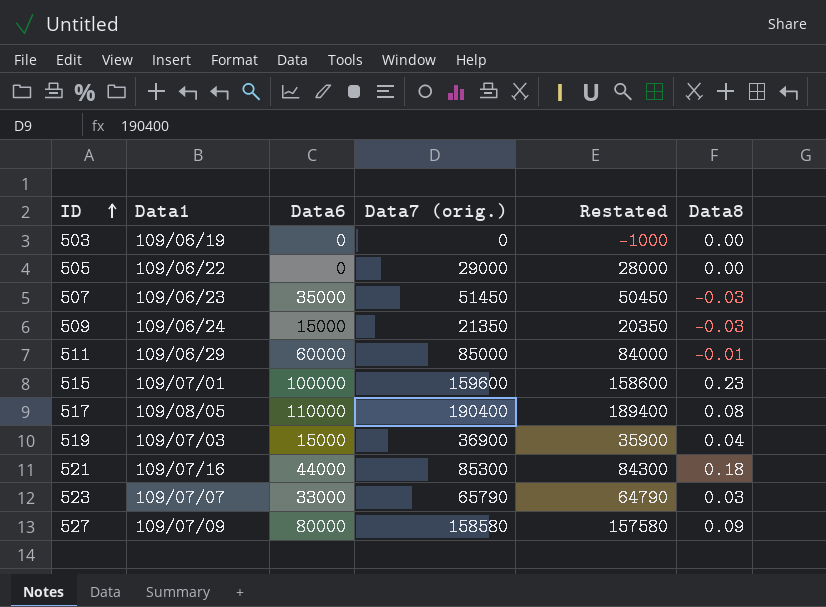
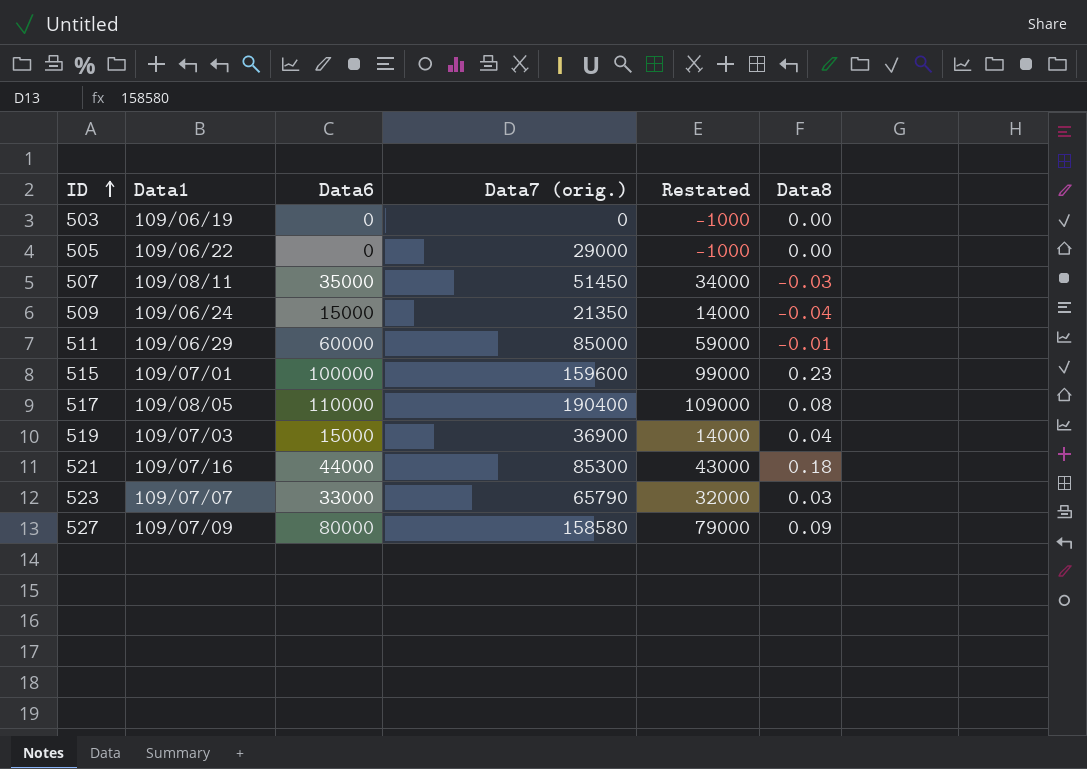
column Restated | formula: [Data7 (orig.)] - 1000 -> [Data6] - 1000
507 | Data1: 109/06/23 -> 109/08/11
509 | Data8: -0.03 -> -0.04

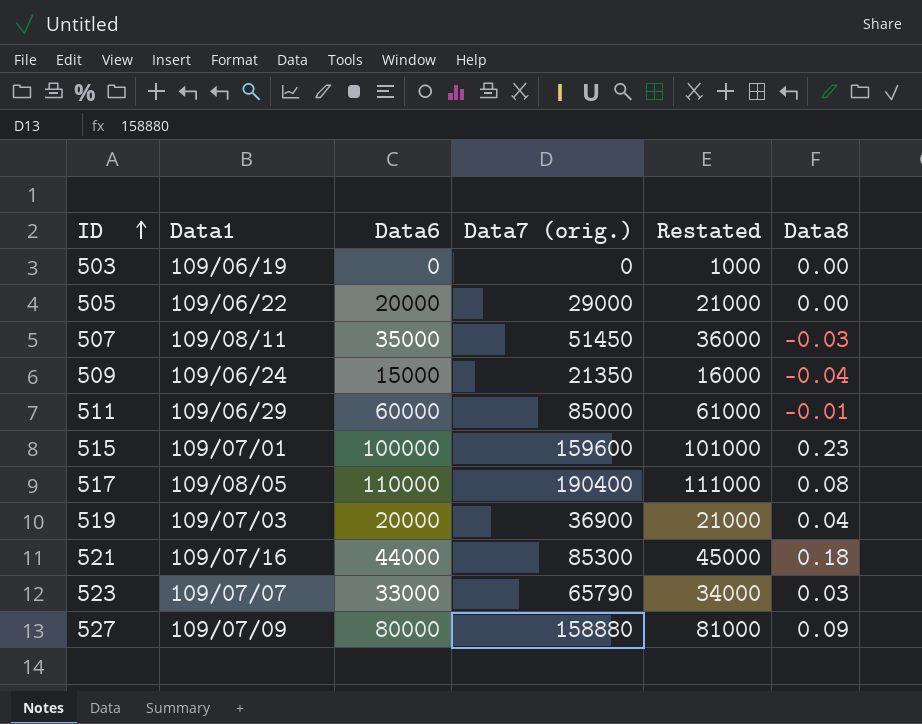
column Restated | formula: [Data6] - 1000 -> [Data6] + 1000
505 | Data6: 0 -> 20000
519 | Data6: 15000 -> 20000
527 | Data7 (orig.): 158580 -> 158880

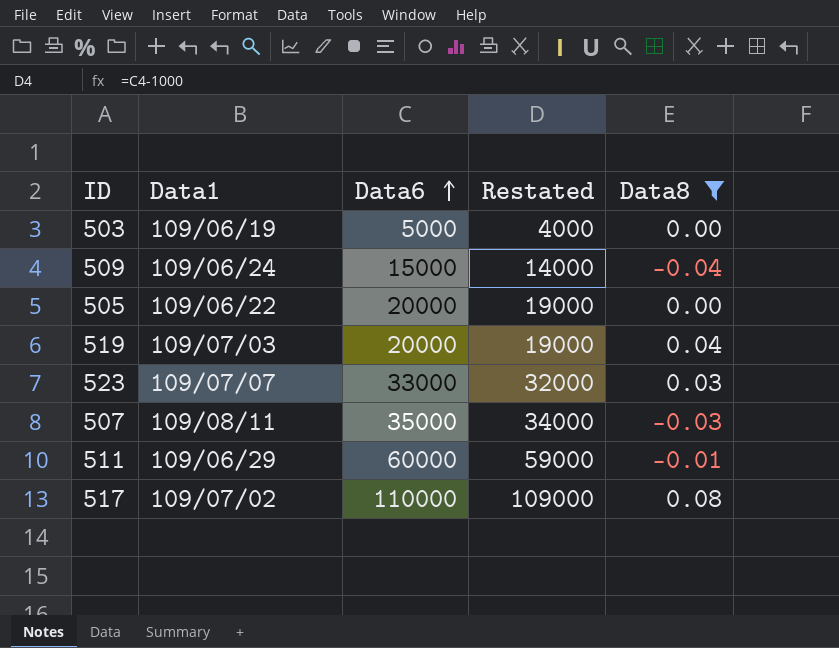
filter: none -> Data8 <= 0.08
row order: ID ascending -> Data6 ascending
column Data7 (orig.) | position: 4 -> none
column Restated | formula: [Data6] + 1000 -> [Data6] - 1000
503 | Data6: 0 -> 5000
517 | Data1: 109/08/05 -> 109/07/02

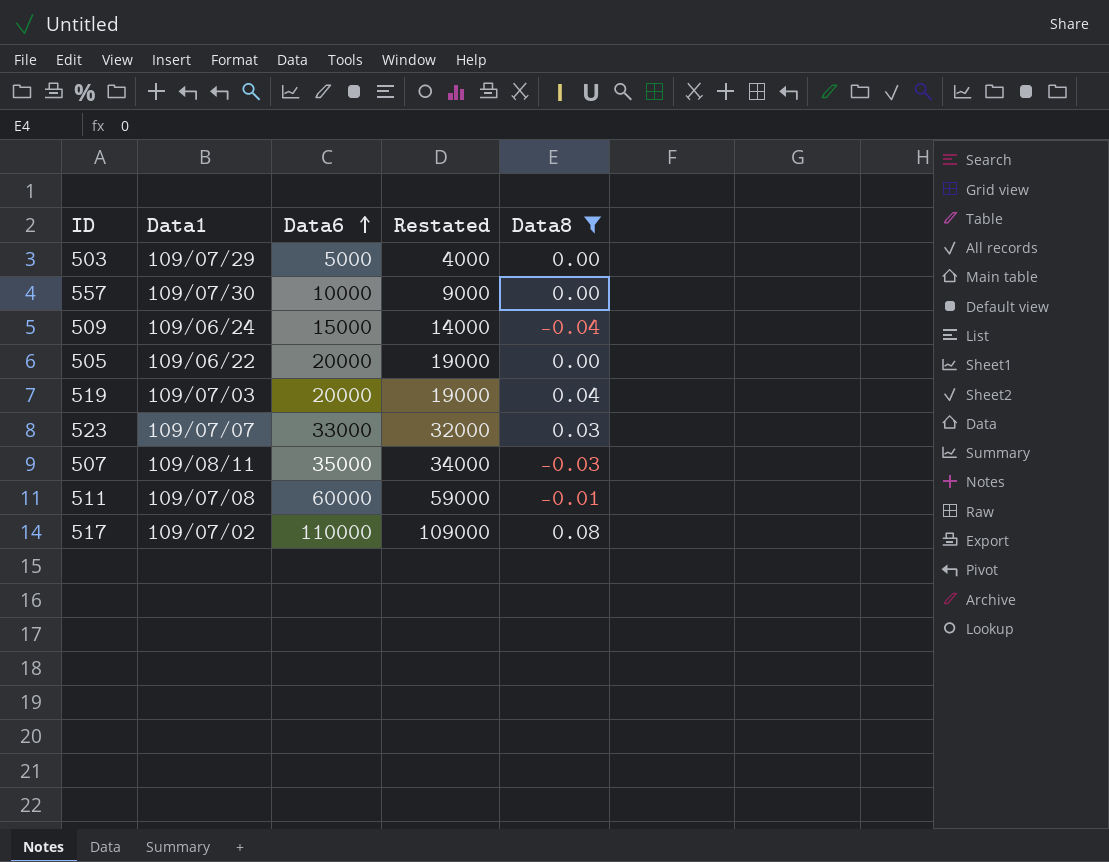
503 | Data1: 109/06/19 -> 109/07/29
row 557: none -> 109/07/30 | 10000 | 9000 | 0.00
511 | Data1: 109/06/29 -> 109/07/08

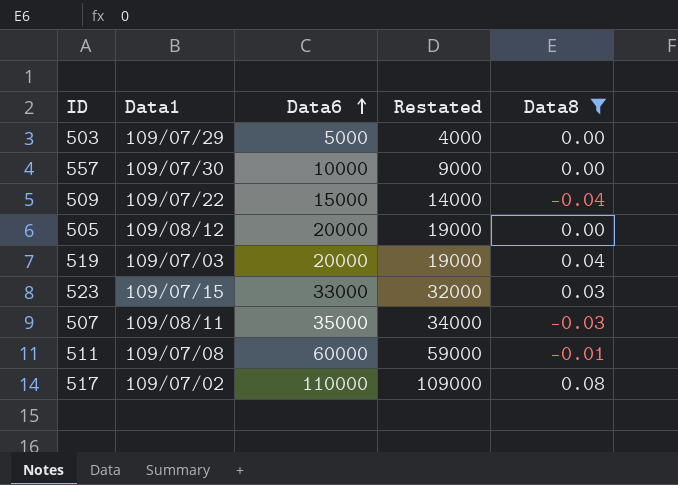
509 | Data1: 109/06/24 -> 109/07/22
505 | Data1: 109/06/22 -> 109/08/12
523 | Data1: 109/07/07 -> 109/07/15

